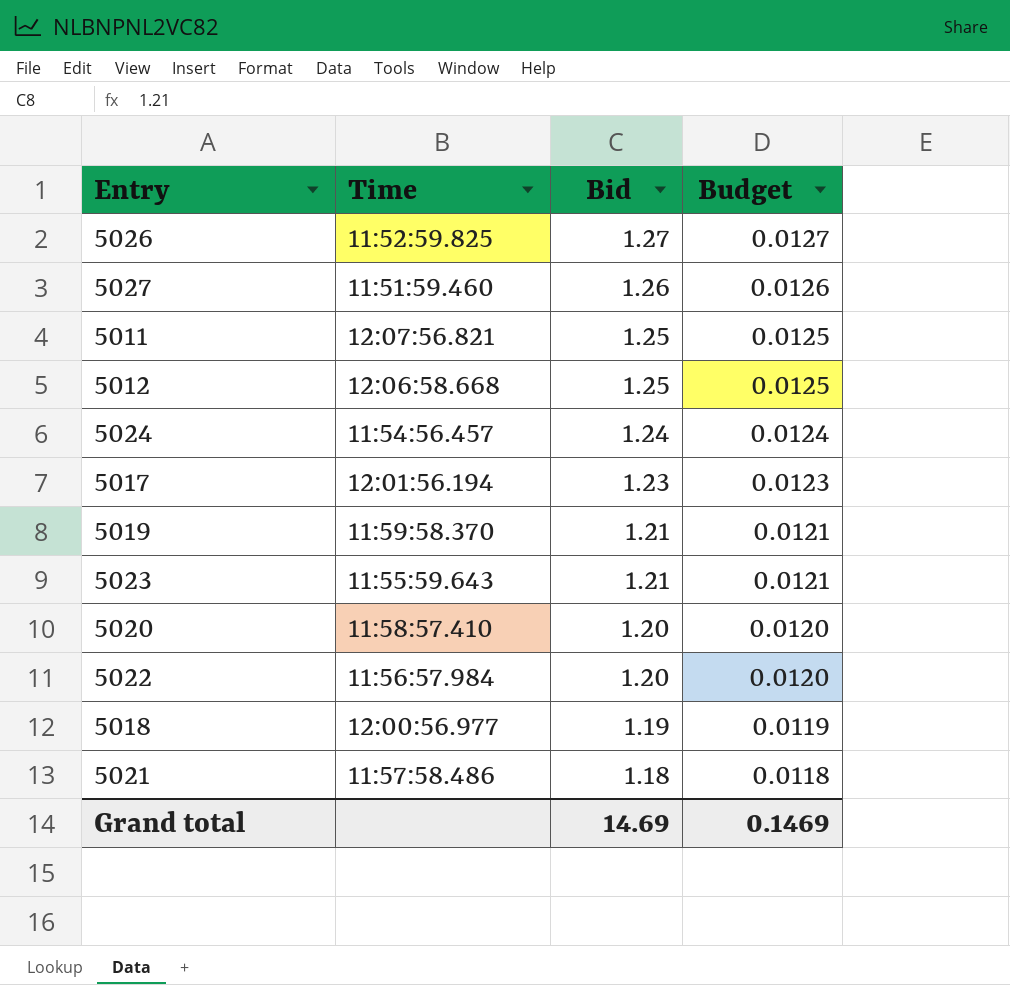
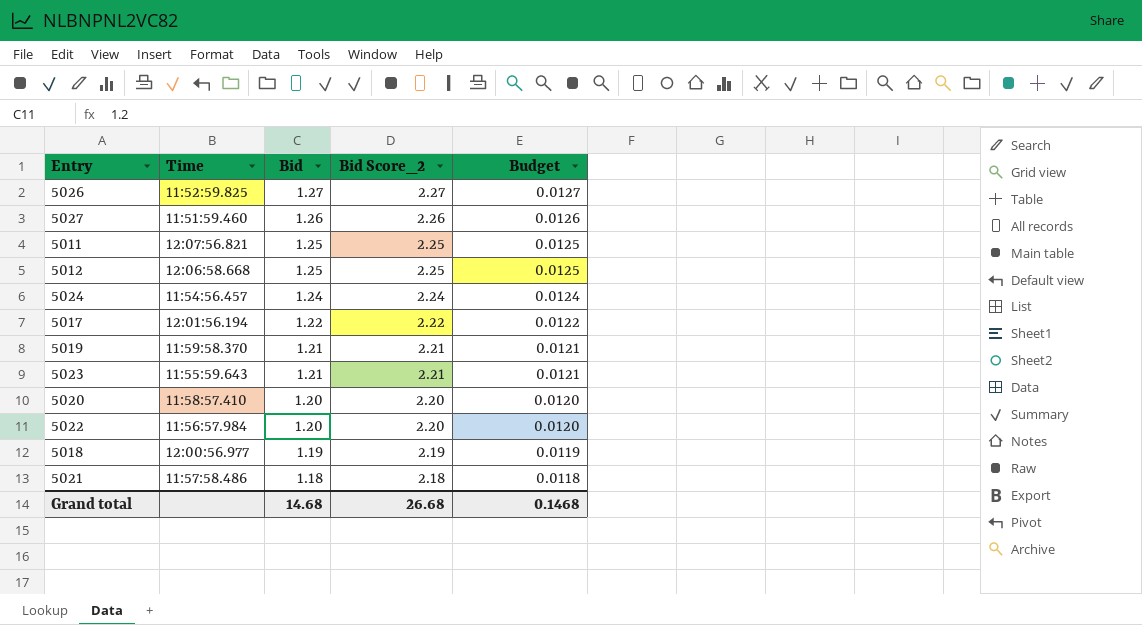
column Bid Score_2 | formula: none -> [Bid] + 1
5017 | Bid: 1.23 -> 1.22
5017 | Budget: 0.0123 -> 0.0122
Grand total | Bid: 14.69 -> 14.68
Grand total | Budget: 0.1469 -> 0.1468

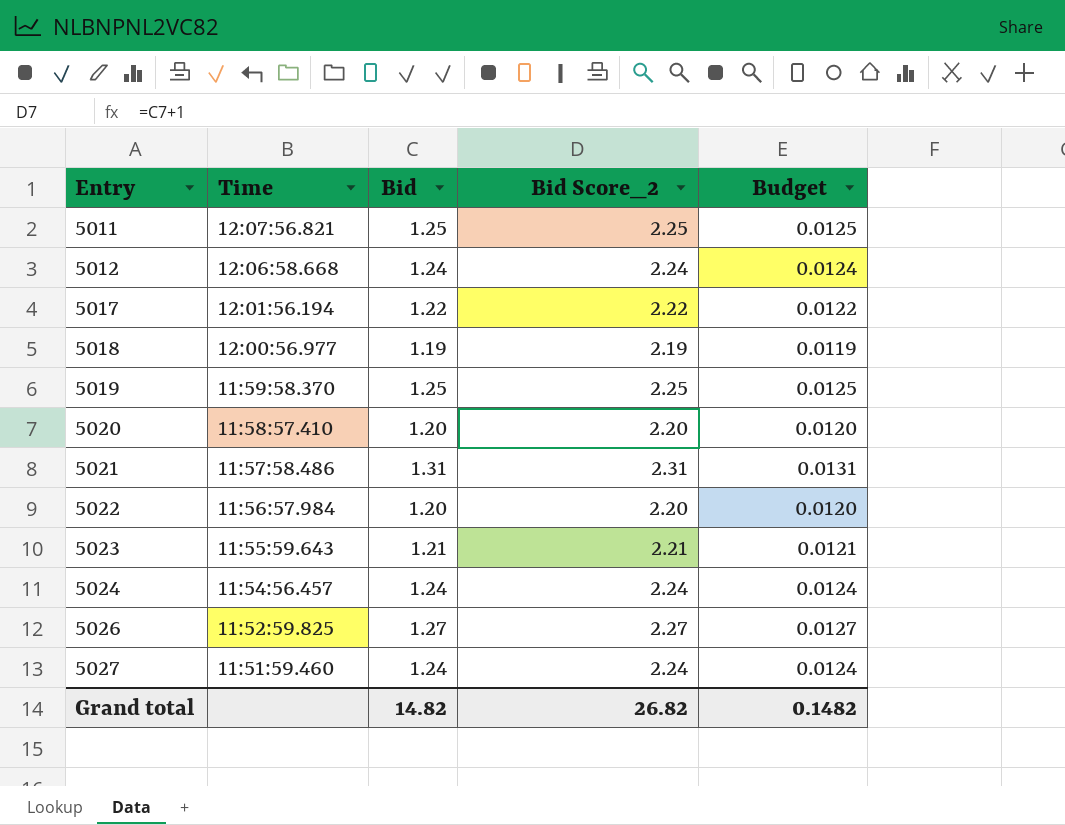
row order: Bid descending -> Entry ascending
5012 | Bid: 1.25 -> 1.24
5012 | Bid Score_2: 2.25 -> 2.24
5012 | Budget: 0.0125 -> 0.0124
5019 | Bid: 1.21 -> 1.25
5019 | Bid Score_2: 2.21 -> 2.25
5019 | Budget: 0.0121 -> 0.0125
5021 | Bid: 1.18 -> 1.31
5021 | Bid Score_2: 2.18 -> 2.31
5021 | Budget: 0.0118 -> 0.0131
5027 | Bid: 1.26 -> 1.24
5027 | Bid Score_2: 2.26 -> 2.24
5027 | Budget: 0.0126 -> 0.0124
Grand total | Bid: 14.68 -> 14.82
Grand total | Bid Score_2: 26.68 -> 26.82
Grand total | Budget: 0.1468 -> 0.1482

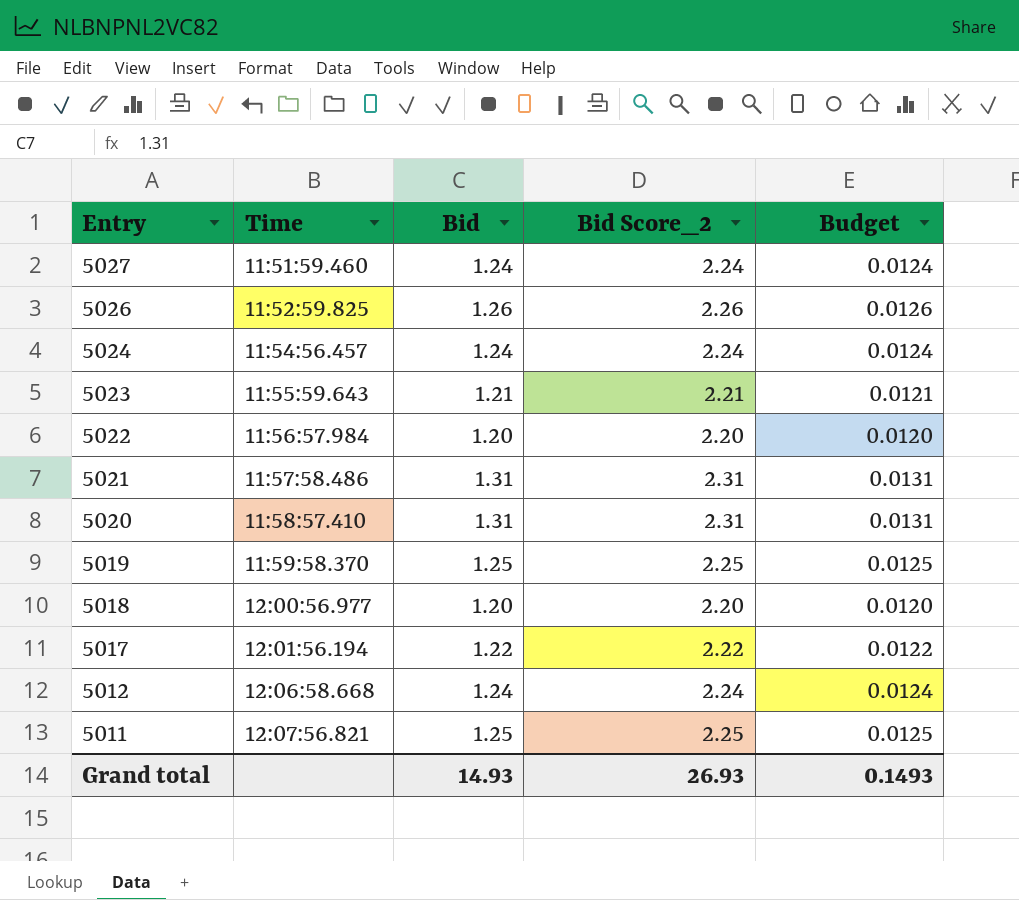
row order: Entry ascending -> Entry descending
5026 | Bid: 1.27 -> 1.26
5026 | Bid Score_2: 2.27 -> 2.26
5026 | Budget: 0.0127 -> 0.0126
5020 | Bid: 1.20 -> 1.31
5020 | Bid Score_2: 2.20 -> 2.31
5020 | Budget: 0.0120 -> 0.0131
5018 | Bid: 1.19 -> 1.20
5018 | Bid Score_2: 2.19 -> 2.20
5018 | Budget: 0.0119 -> 0.0120
Grand total | Bid: 14.82 -> 14.93
Grand total | Bid Score_2: 26.82 -> 26.93
Grand total | Budget: 0.1482 -> 0.1493

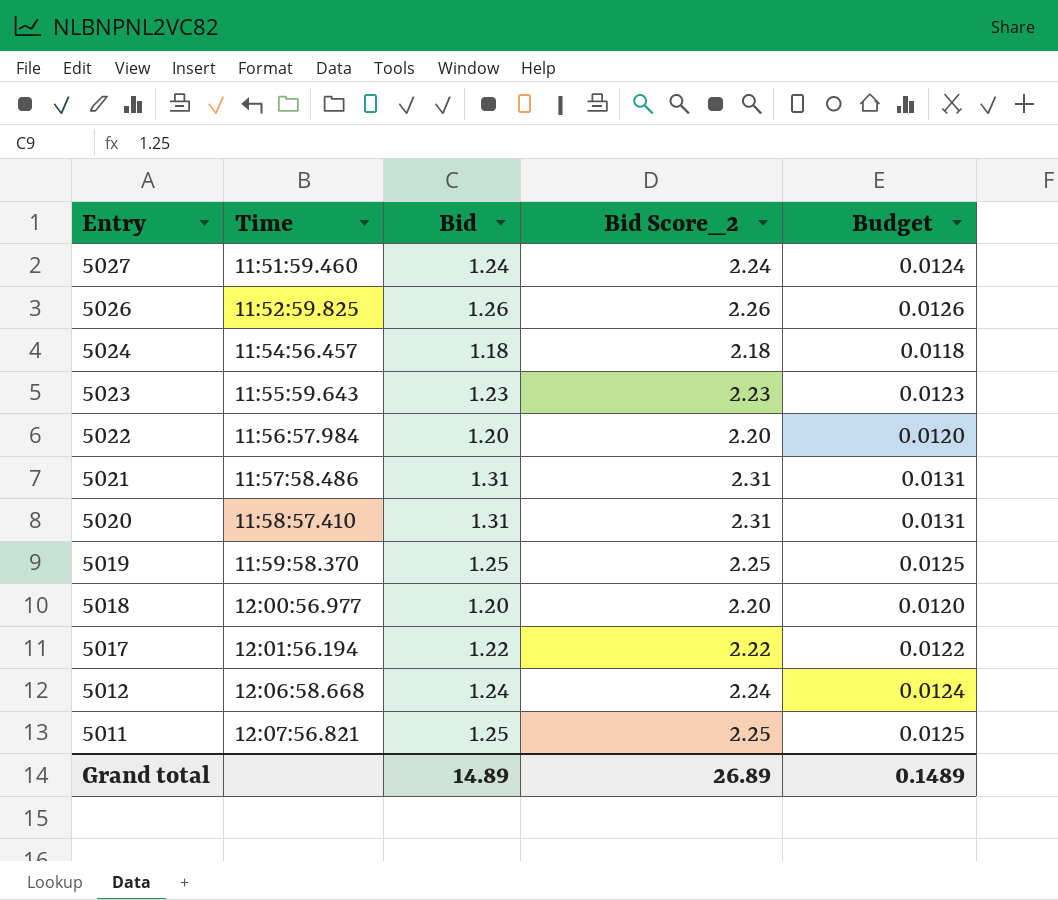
5024 | Bid: 1.24 -> 1.18
5024 | Bid Score_2: 2.24 -> 2.18
5024 | Budget: 0.0124 -> 0.0118
5023 | Bid: 1.21 -> 1.23
5023 | Bid Score_2: 2.21 -> 2.23
5023 | Budget: 0.0121 -> 0.0123
Grand total | Bid: 14.93 -> 14.89
Grand total | Bid Score_2: 26.93 -> 26.89
Grand total | Budget: 0.1493 -> 0.1489

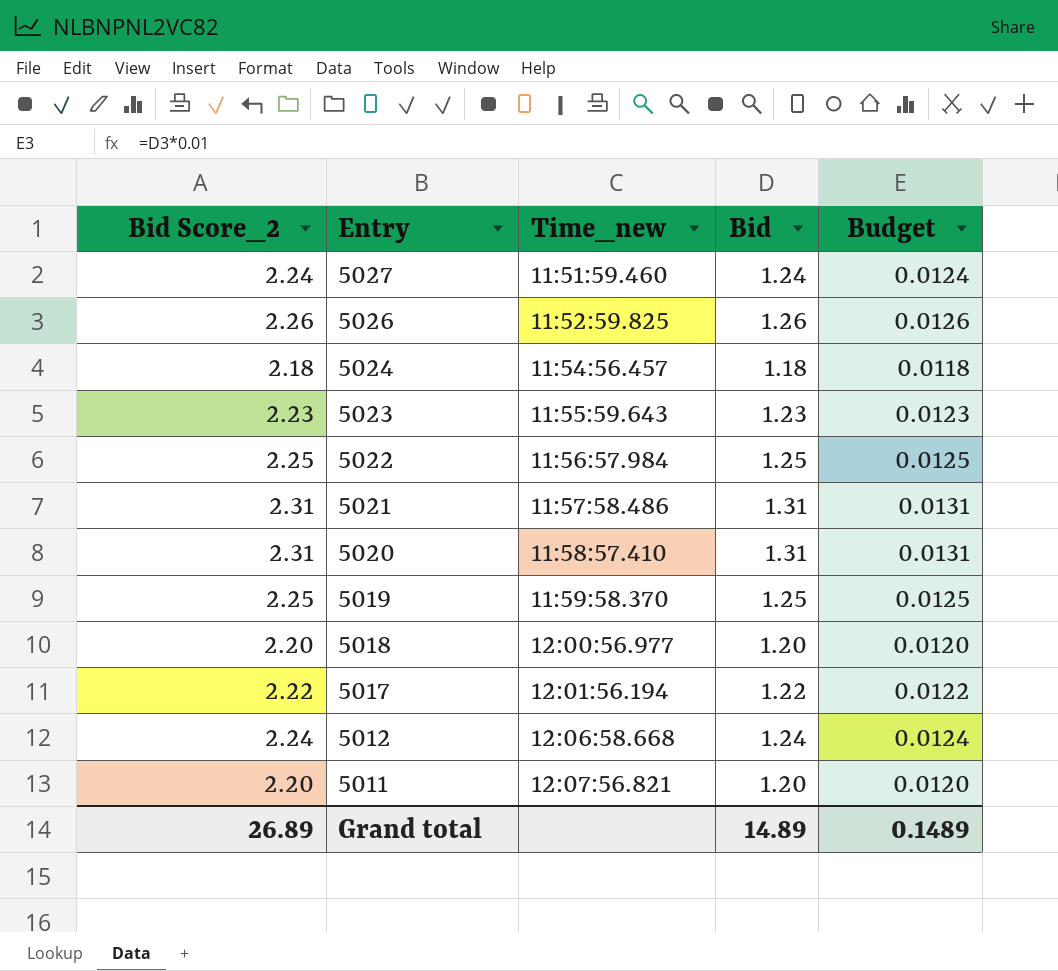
column Bid Score_2 | position: 4 -> 1
column name: Time -> Time_new
5022 | Bid Score_2: 2.20 -> 2.25
5022 | Bid: 1.20 -> 1.25
5022 | Budget: 0.0120 -> 0.0125
5011 | Bid Score_2: 2.25 -> 2.20
5011 | Bid: 1.25 -> 1.20
5011 | Budget: 0.0125 -> 0.0120

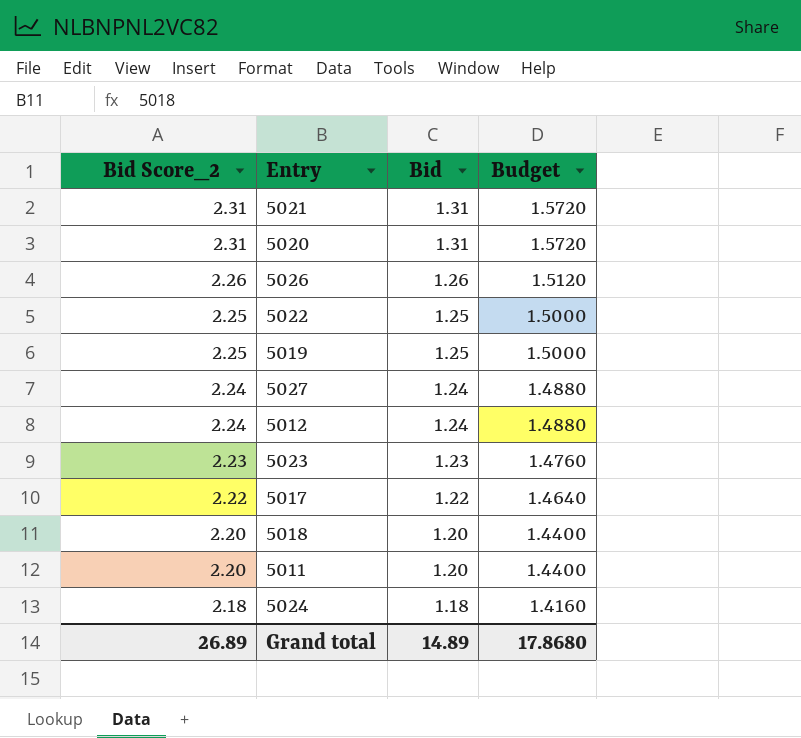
row order: Entry descending -> Bid Score_2 descending
column Time_new | position: 3 -> none
column Budget | formula: [Bid] * 0.01 -> [Bid] * 1.2
Grand total | Budget: 0.1489 -> 17.8680

